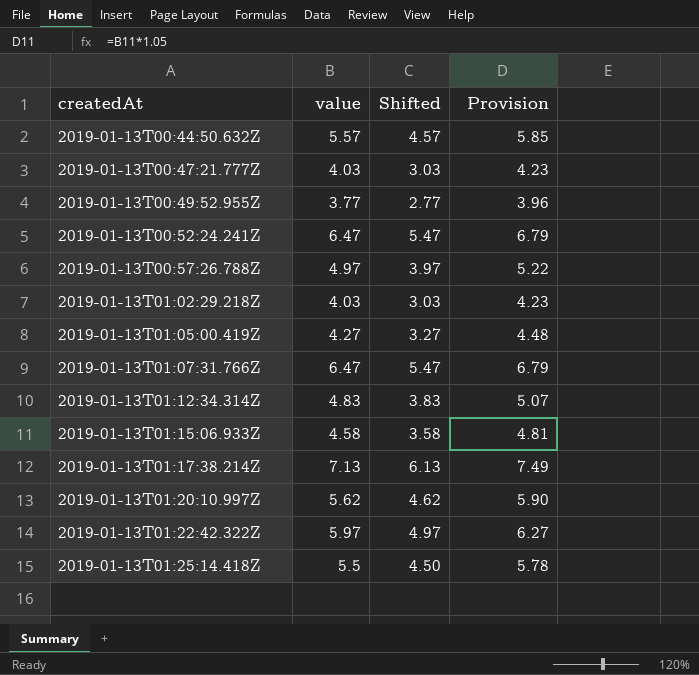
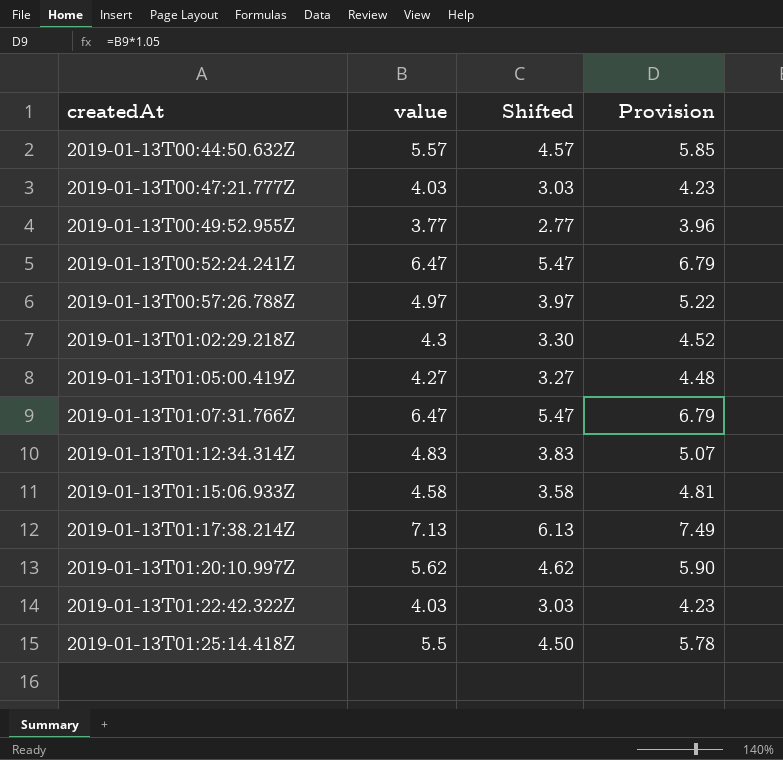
2019-01-13T01:02:29.218Z | value: 4.03 -> 4.3
2019-01-13T01:02:29.218Z | Shifted: 3.03 -> 3.30
2019-01-13T01:02:29.218Z | Provision: 4.23 -> 4.52
2019-01-13T01:22:42.322Z | value: 5.97 -> 4.03
2019-01-13T01:22:42.322Z | Shifted: 4.97 -> 3.03
2019-01-13T01:22:42.322Z | Provision: 6.27 -> 4.23

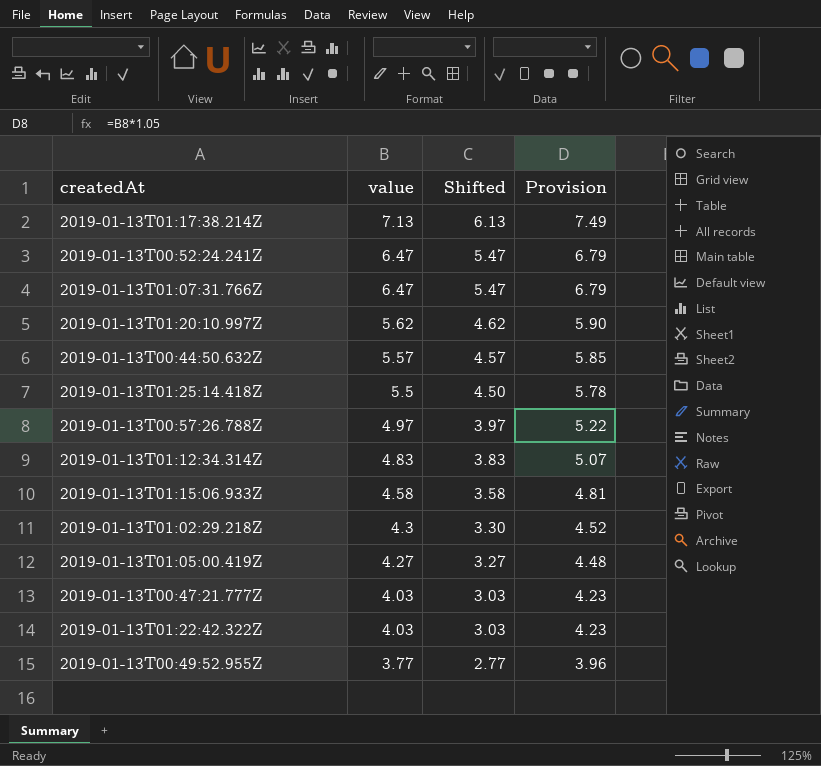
row order: createdAt ascending -> value descending

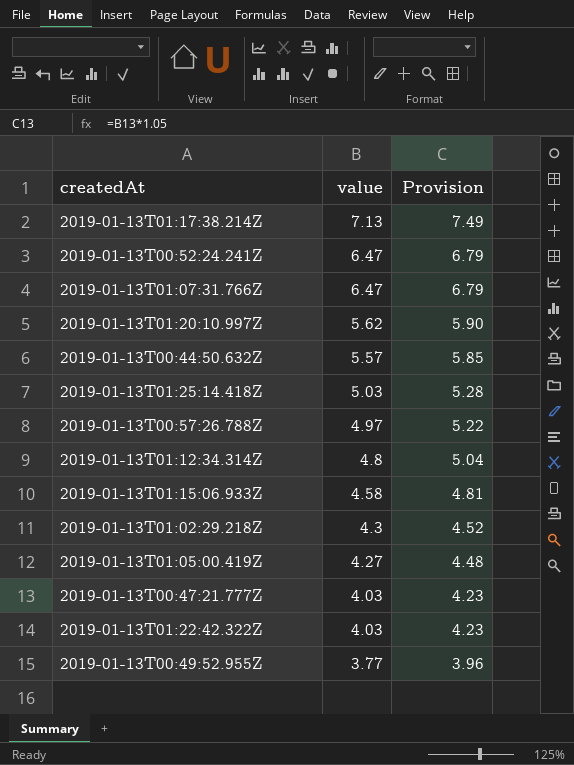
column Shifted | formula: [value] - 1 -> none
2019-01-13T01:25:14.418Z | value: 5.5 -> 5.03
2019-01-13T01:25:14.418Z | Provision: 5.78 -> 5.28
2019-01-13T01:12:34.314Z | value: 4.83 -> 4.8
2019-01-13T01:12:34.314Z | Provision: 5.07 -> 5.04

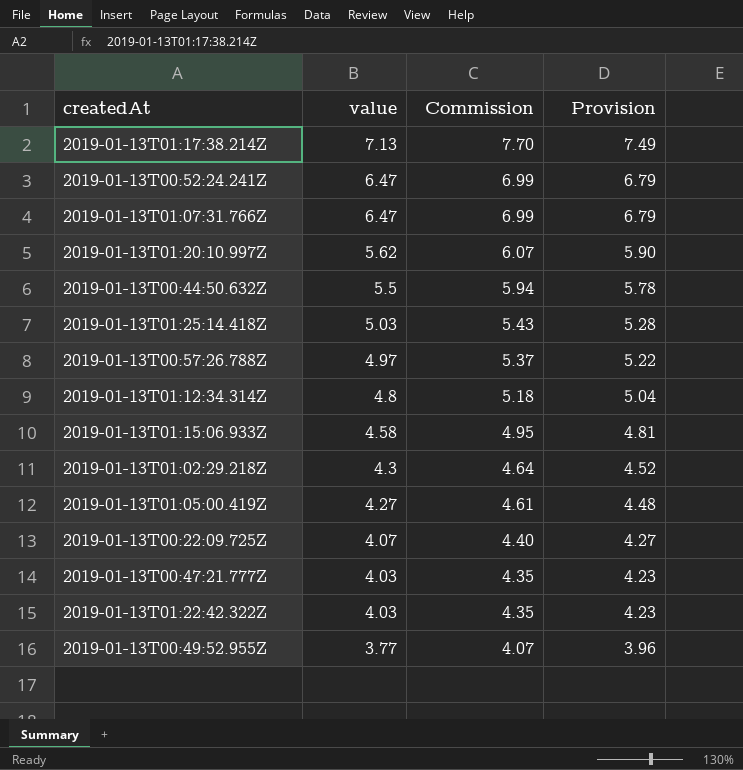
column Commission | formula: none -> [value] * 1.08
2019-01-13T00:44:50.632Z | value: 5.57 -> 5.5
2019-01-13T00:44:50.632Z | Provision: 5.85 -> 5.78
row 2019-01-13T00:22:09.725Z: none -> 4.07 | 4.40 | 4.27

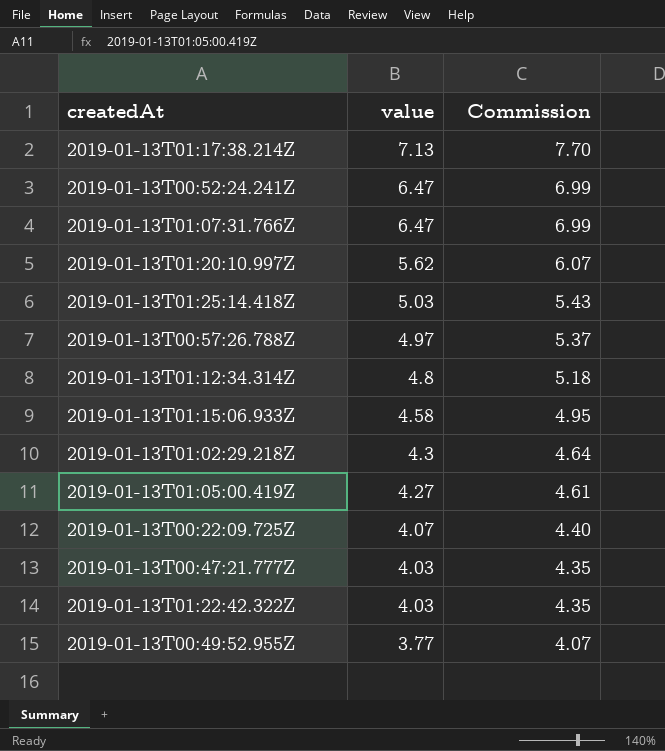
column Provision | formula: [value] * 1.05 -> none
row 2019-01-13T00:44:50.632Z: 5.5 | 5.94 | 5.78 -> none

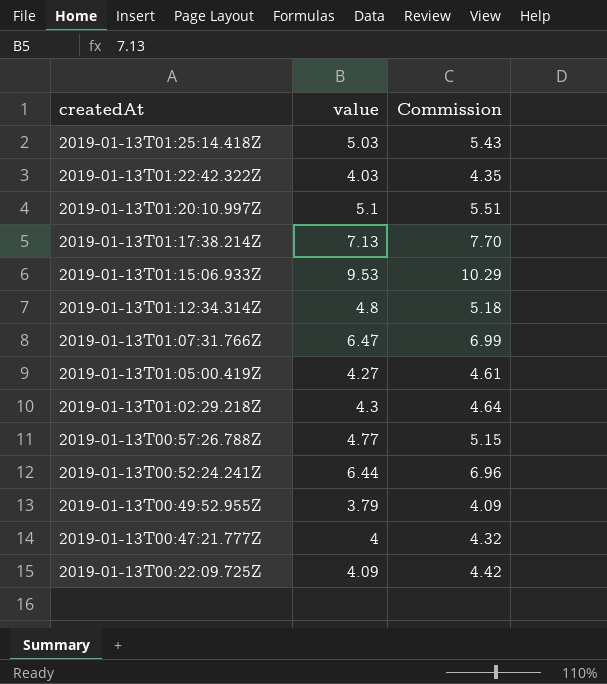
row order: value descending -> createdAt descending
2019-01-13T01:20:10.997Z | value: 5.62 -> 5.1
2019-01-13T01:20:10.997Z | Commission: 6.07 -> 5.51
2019-01-13T01:15:06.933Z | value: 4.58 -> 9.53
2019-01-13T01:15:06.933Z | Commission: 4.95 -> 10.29
2019-01-13T00:57:26.788Z | value: 4.97 -> 4.77
2019-01-13T00:57:26.788Z | Commission: 5.37 -> 5.15
2019-01-13T00:52:24.241Z | value: 6.47 -> 6.44
2019-01-13T00:52:24.241Z | Commission: 6.99 -> 6.96
2019-01-13T00:49:52.955Z | value: 3.77 -> 3.79
2019-01-13T00:49:52.955Z | Commission: 4.07 -> 4.09
2019-01-13T00:47:21.777Z | value: 4.03 -> 4
2019-01-13T00:47:21.777Z | Commission: 4.35 -> 4.32
2019-01-13T00:22:09.725Z | value: 4.07 -> 4.09
2019-01-13T00:22:09.725Z | Commission: 4.40 -> 4.42

